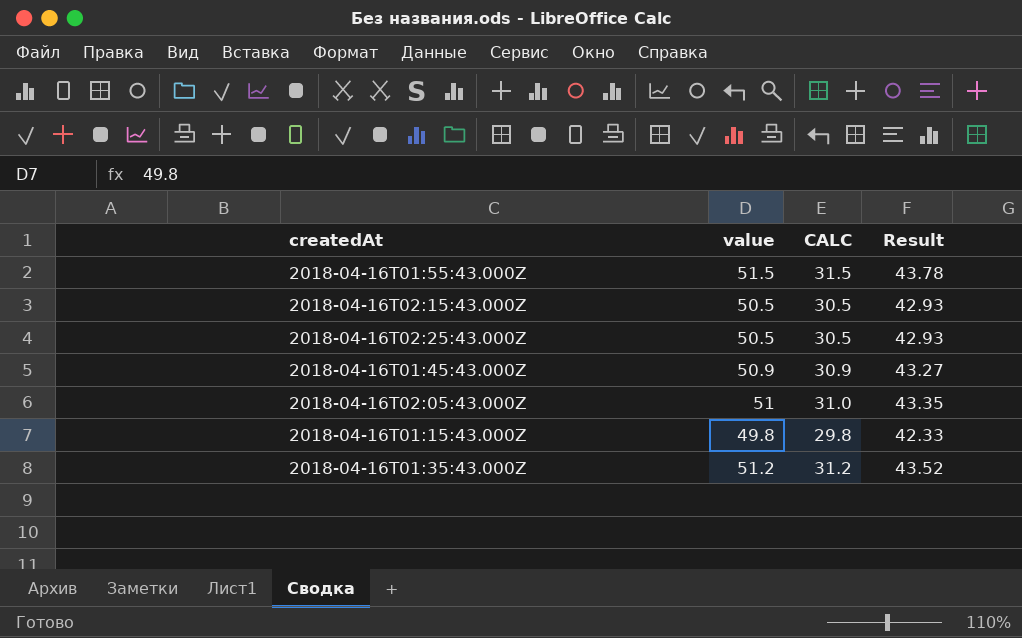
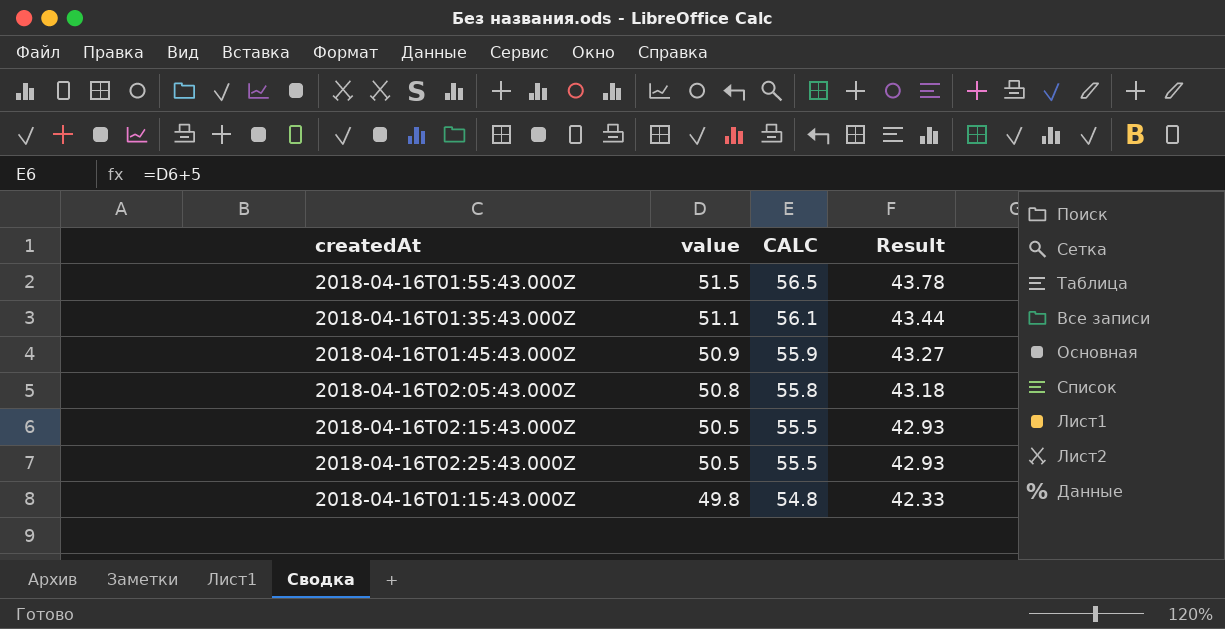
row order: none -> value descending
column CALC | formula: [value] - 20 -> [value] + 5
2018-04-16T01:35:43.000Z | value: 51.2 -> 51.1
2018-04-16T01:35:43.000Z | Result: 43.52 -> 43.44
2018-04-16T02:05:43.000Z | value: 51 -> 50.8
2018-04-16T02:05:43.000Z | Result: 43.35 -> 43.18

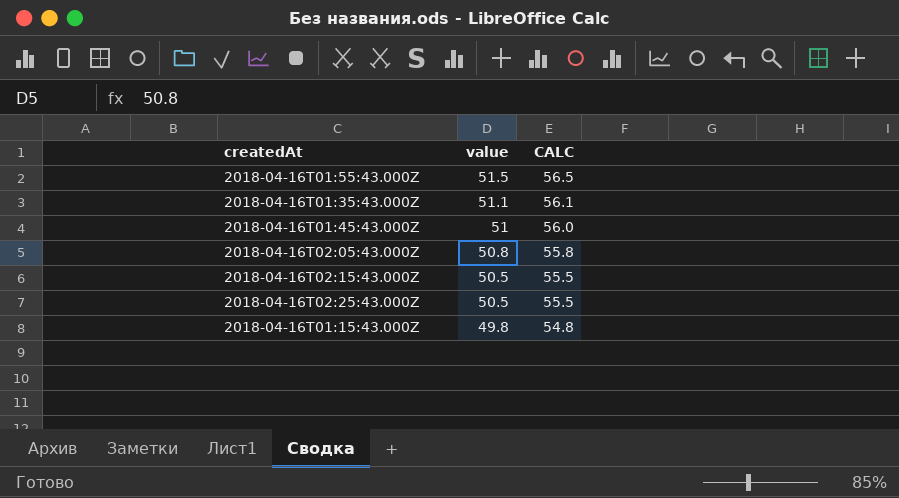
column Result | formula: [value] * 0.85 -> none
2018-04-16T01:45:43.000Z | value: 50.9 -> 51
2018-04-16T01:45:43.000Z | CALC: 55.9 -> 56.0

